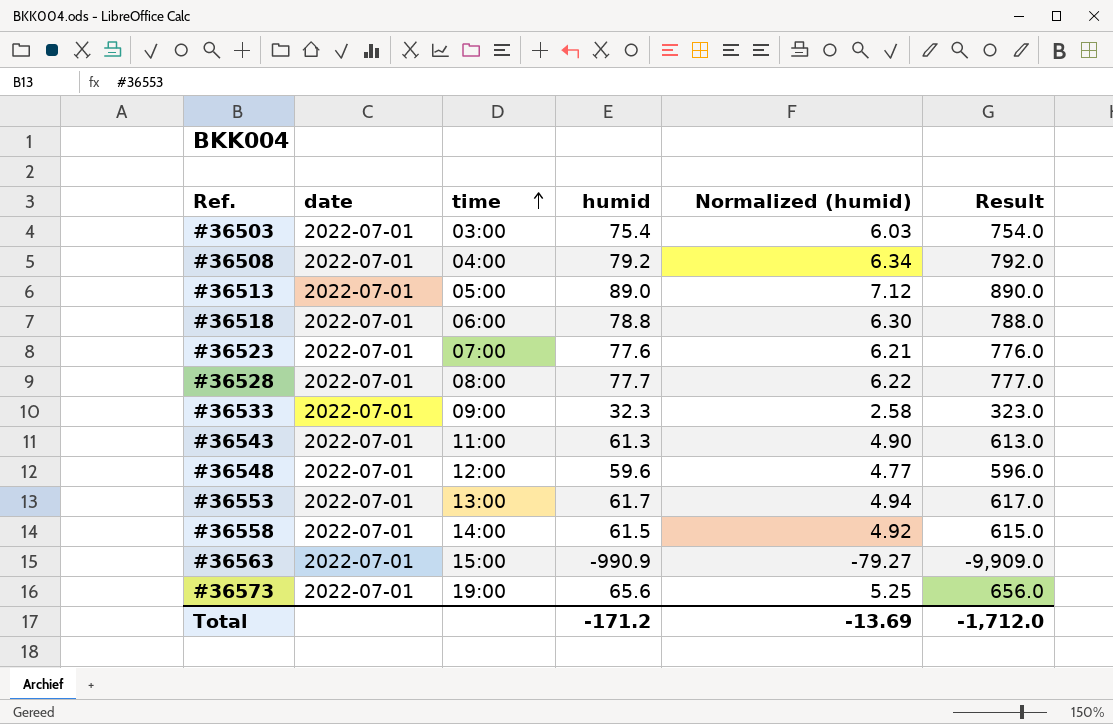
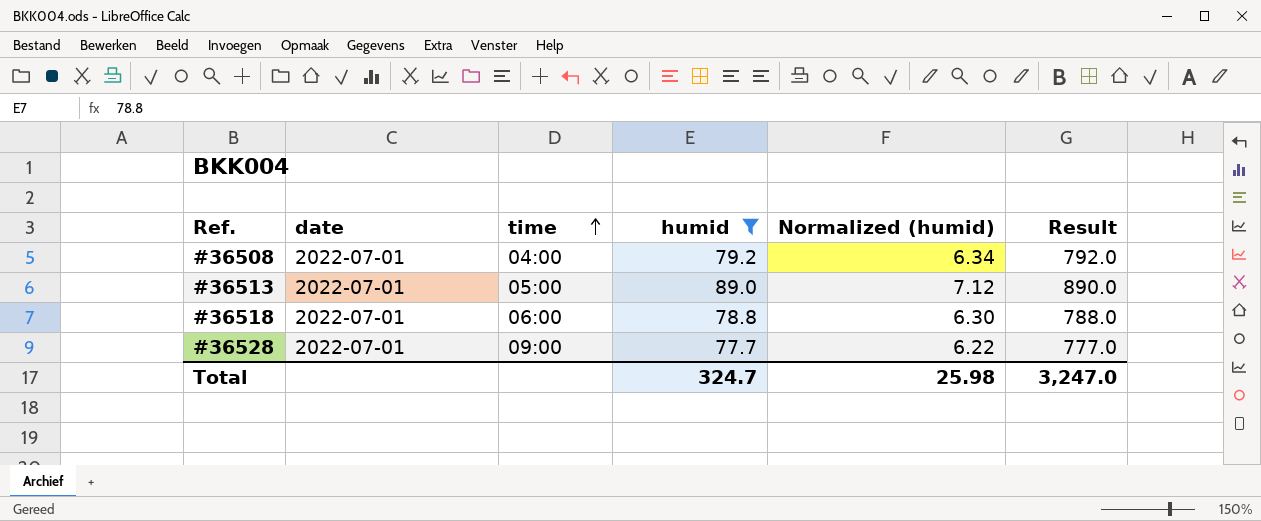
filter: none -> humid >= 77.7
#36528 | time: 08:00 -> 09:00
Total | humid: -171.2 -> 324.7
Total | Normalized (humid): -13.69 -> 25.98
Total | Result: -1,712.0 -> 3,247.0

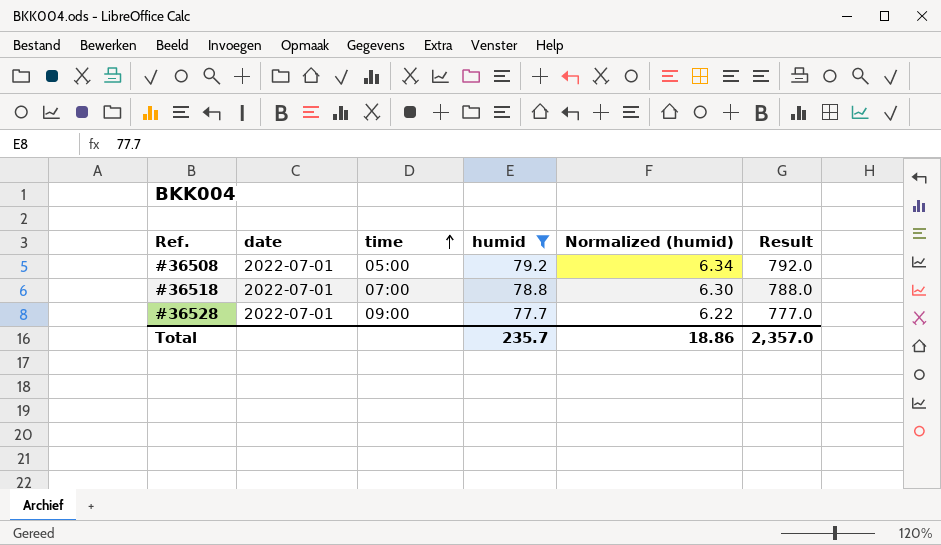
row #36513: 2022-07-01 | 05:00 | 89.0 | 7.12 | 890.0 -> none
#36508 | time: 04:00 -> 05:00
#36518 | time: 06:00 -> 07:00
Total | humid: 324.7 -> 235.7
Total | Normalized (humid): 25.98 -> 18.86
Total | Result: 3,247.0 -> 2,357.0

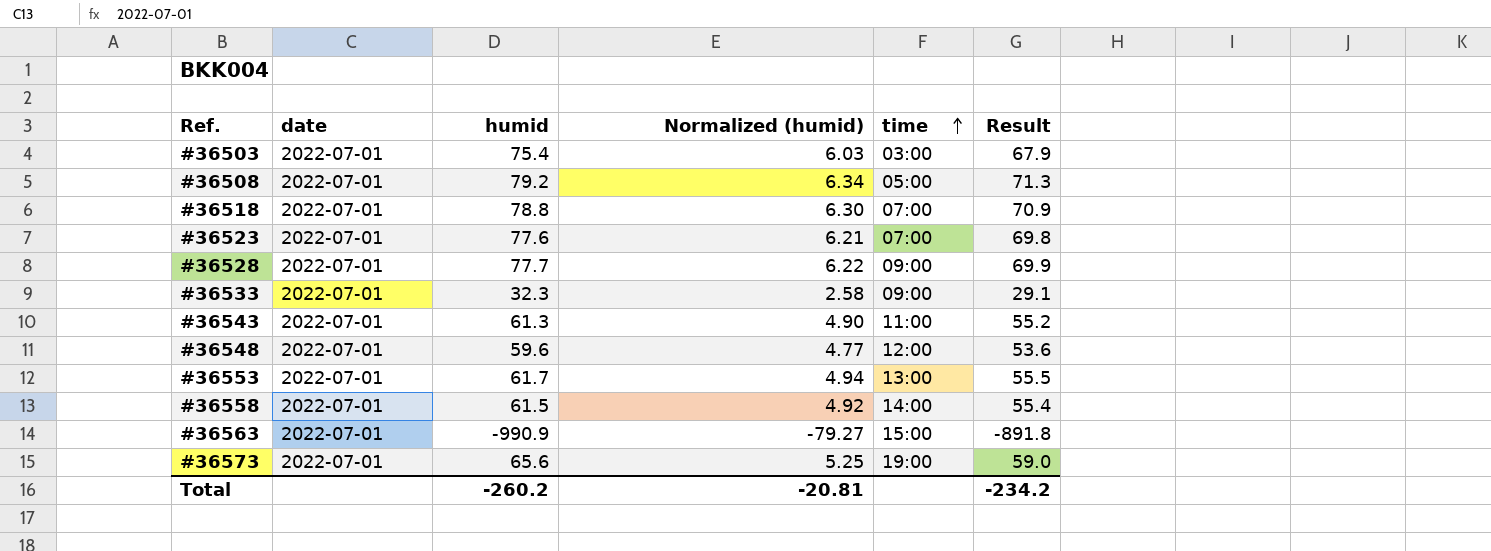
filter: humid >= 77.7 -> none
column time | position: 3 -> 5
column Result | formula: [humid] * 10 -> [humid] * 0.9
Total | humid: 235.7 -> -260.2
Total | Normalized (humid): 18.86 -> -20.81
Total | Result: 2,357.0 -> -234.2

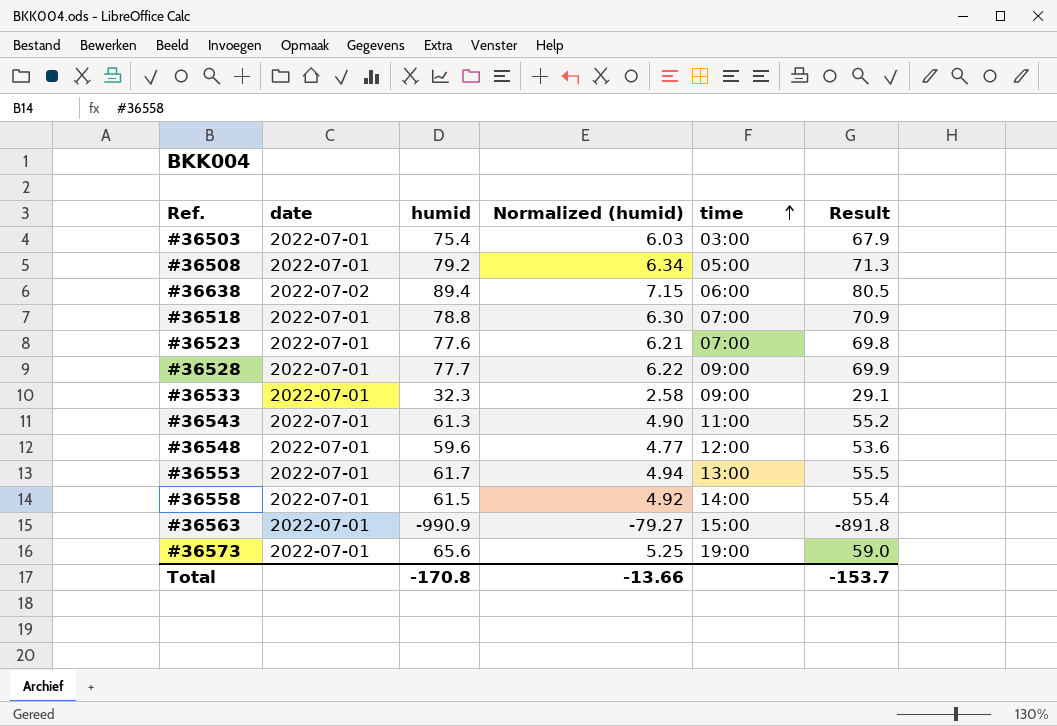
row #36638: none -> 2022-07-02 | 89.4 | 7.15 | 06:00 | 80.5
Total | humid: -260.2 -> -170.8
Total | Normalized (humid): -20.81 -> -13.66
Total | Result: -234.2 -> -153.7

